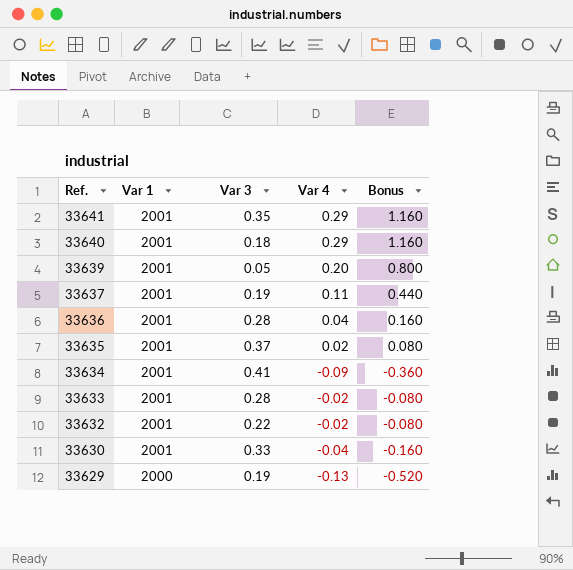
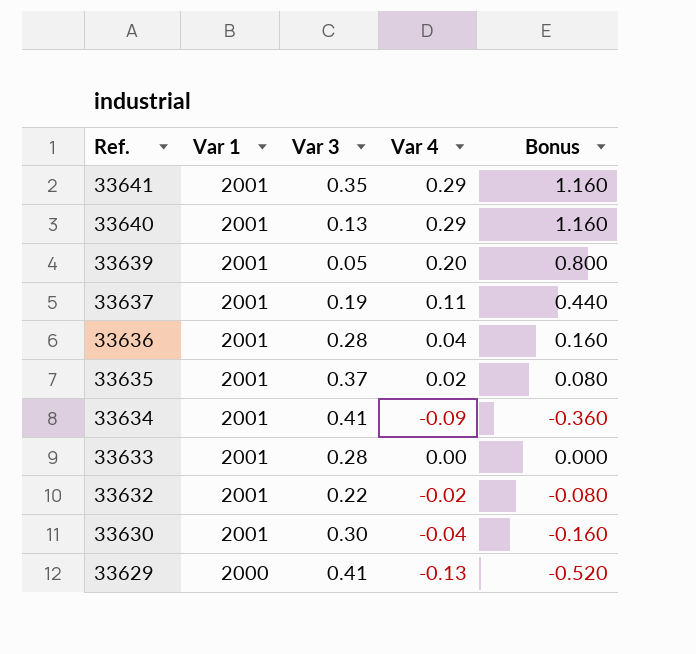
33640 | Var 3: 0.18 -> 0.13
33633 | Var 4: -0.02 -> 0.00
33633 | Bonus: -0.080 -> 0.000
33630 | Var 3: 0.33 -> 0.30
33629 | Var 3: 0.19 -> 0.41

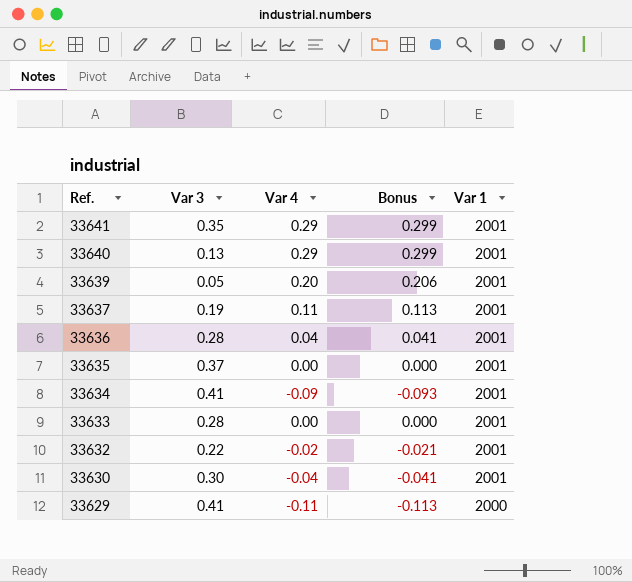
column Bonus | formula: [Var 4] * 4 -> [Var 4] * 1.03
column Var 1 | position: 2 -> 5
33635 | Var 4: 0.02 -> 0.00
33629 | Var 4: -0.13 -> -0.11

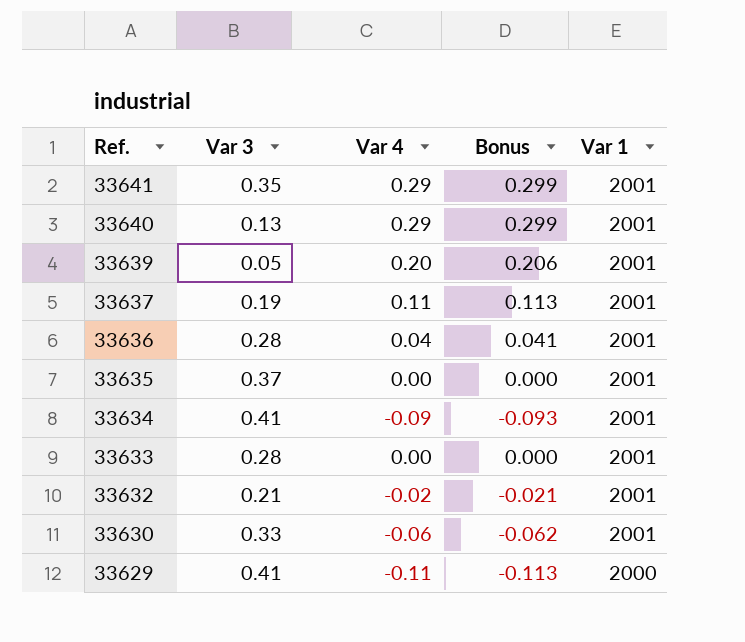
33632 | Var 3: 0.22 -> 0.21
33630 | Var 3: 0.30 -> 0.33
33630 | Var 4: -0.04 -> -0.06
33630 | Bonus: -0.041 -> -0.062

